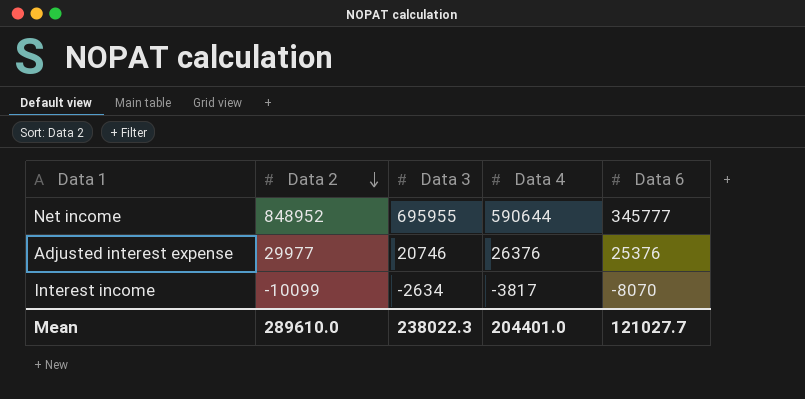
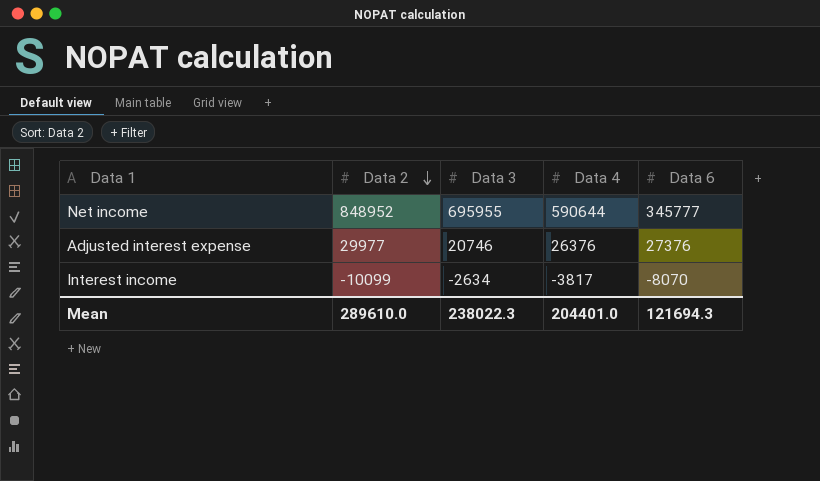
Adjusted interest expense | Data 6: 25376 -> 27376
Mean | Data 6: 121027.7 -> 121694.3

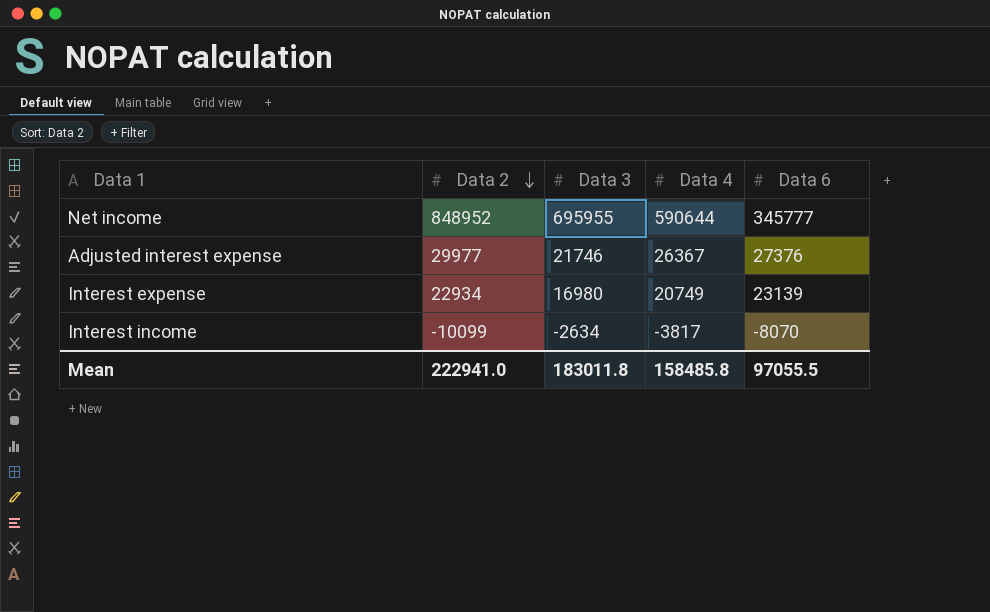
Adjusted interest expense | Data 3: 20746 -> 21746
Adjusted interest expense | Data 4: 26376 -> 26367
row Interest expense: none -> 22934 | 16980 | 20749 | 23139
Mean | Data 2: 289610.0 -> 222941.0
Mean | Data 3: 238022.3 -> 183011.8
Mean | Data 4: 204401.0 -> 158485.8
Mean | Data 6: 121694.3 -> 97055.5

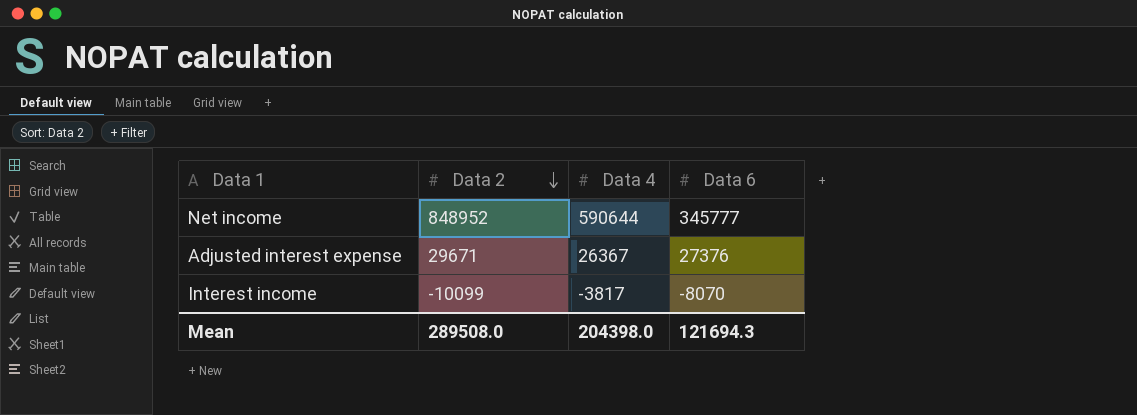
column Data 3 | position: 3 -> none
row Interest expense: 22934 | 16980 | 20749 | 23139 -> none
Adjusted interest expense | Data 2: 29977 -> 29671
Mean | Data 2: 222941.0 -> 289508.0
Mean | Data 4: 158485.8 -> 204398.0
Mean | Data 6: 97055.5 -> 121694.3

